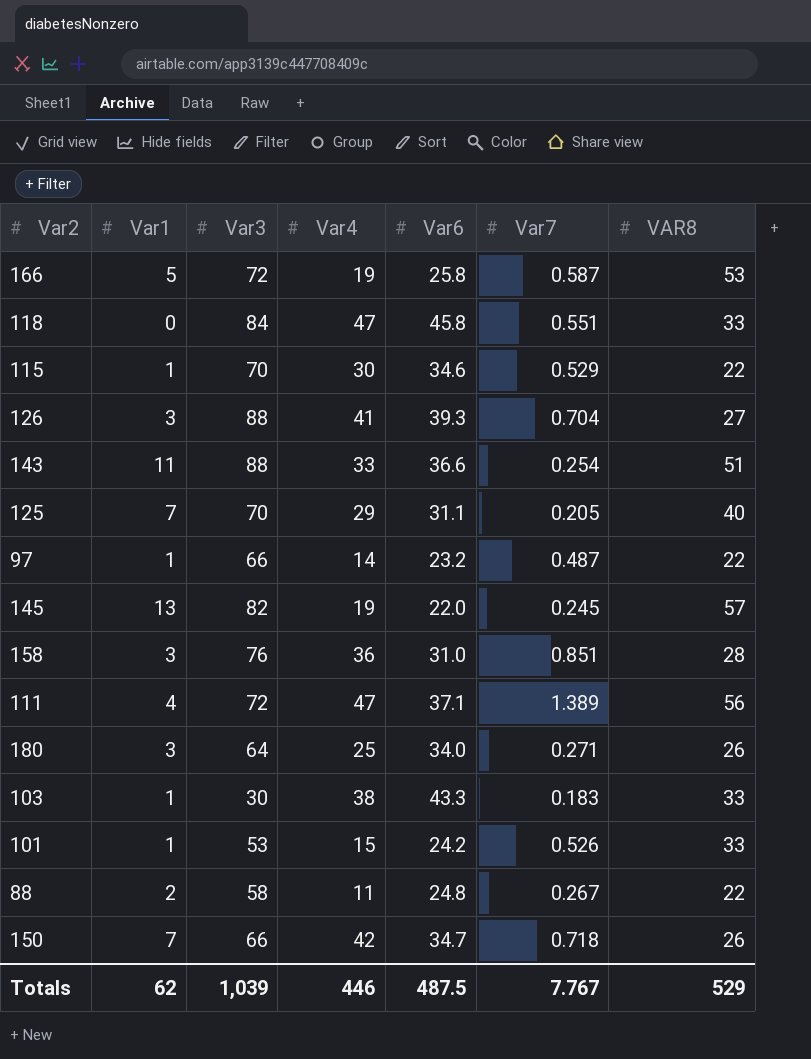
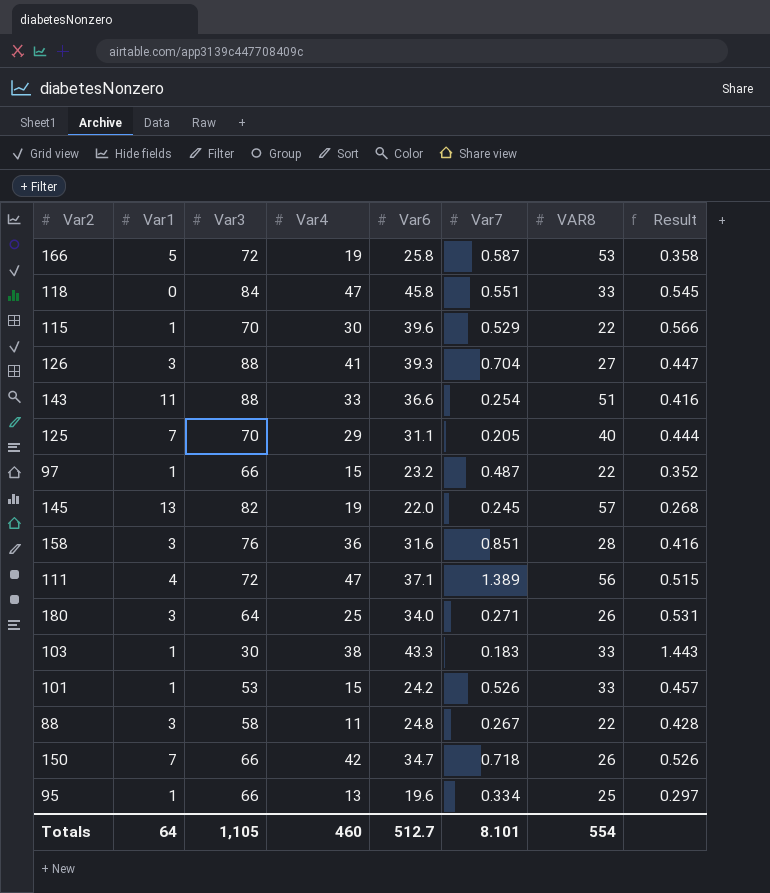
column Result | formula: none -> [Var6] / [Var3]
115 | Var6: 34.6 -> 39.6
97 | Var4: 14 -> 15
158 | Var6: 31.0 -> 31.6
88 | Var1: 2 -> 3
row 95: none -> 1 | 66 | 13 | 19.6 | 0.334 | 25 | 0.297
Totals | Var1: 62 -> 64
Totals | Var3: 1,039 -> 1,105
Totals | Var4: 446 -> 460
Totals | Var6: 487.5 -> 512.7
Totals | Var7: 7.767 -> 8.101
Totals | VAR8: 529 -> 554

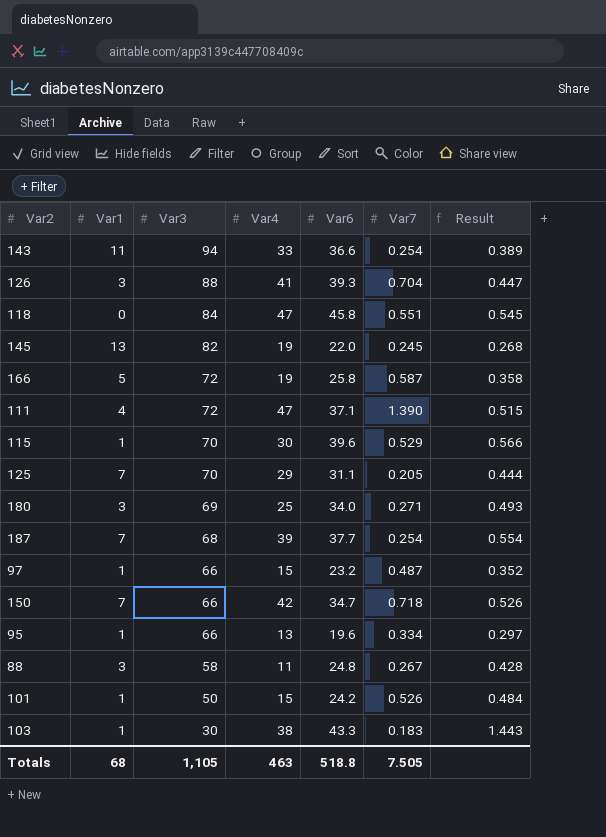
row order: none -> Var3 descending
column VAR8 | position: 7 -> none
row 158: 3 | 76 | 36 | 31.6 | 0.851 | 28 | 0.416 -> none
143 | Var3: 88 -> 94
143 | Result: 0.416 -> 0.389
111 | Var7: 1.389 -> 1.390
180 | Var3: 64 -> 69
180 | Result: 0.531 -> 0.493
row 187: none -> 7 | 68 | 39 | 37.7 | 0.254 | 0.554
101 | Var3: 53 -> 50
101 | Result: 0.457 -> 0.484
Totals | Var1: 64 -> 68
Totals | Var4: 460 -> 463
Totals | Var6: 512.7 -> 518.8
Totals | Var7: 8.101 -> 7.505

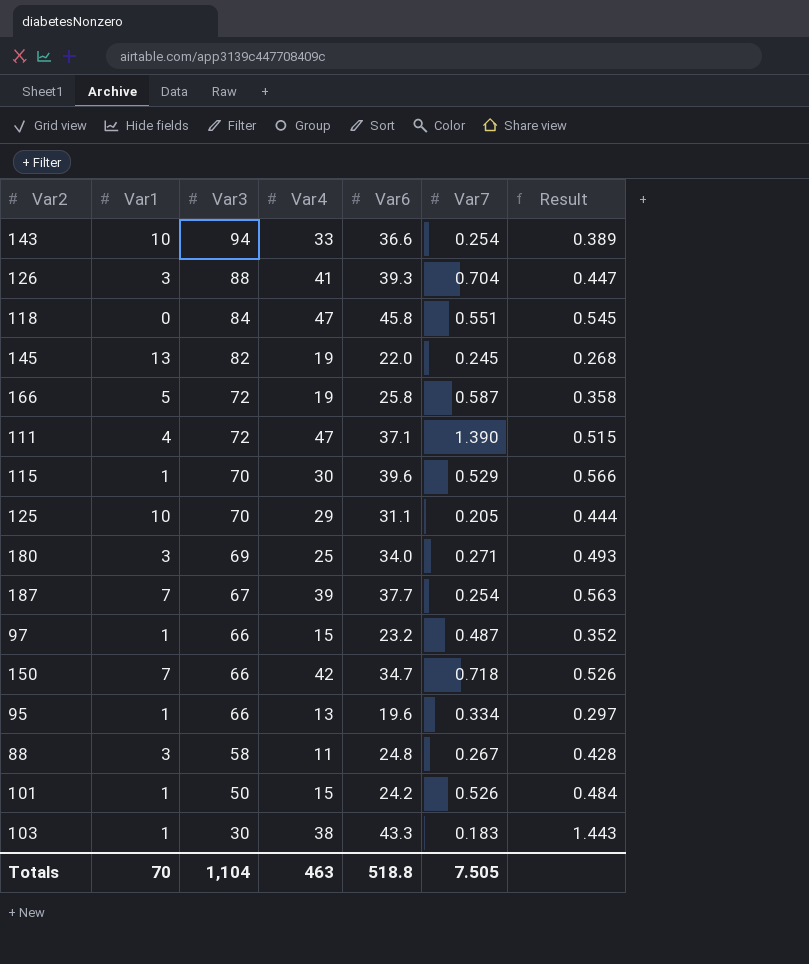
143 | Var1: 11 -> 10
125 | Var1: 7 -> 10
187 | Var3: 68 -> 67
187 | Result: 0.554 -> 0.563
Totals | Var1: 68 -> 70
Totals | Var3: 1,105 -> 1,104

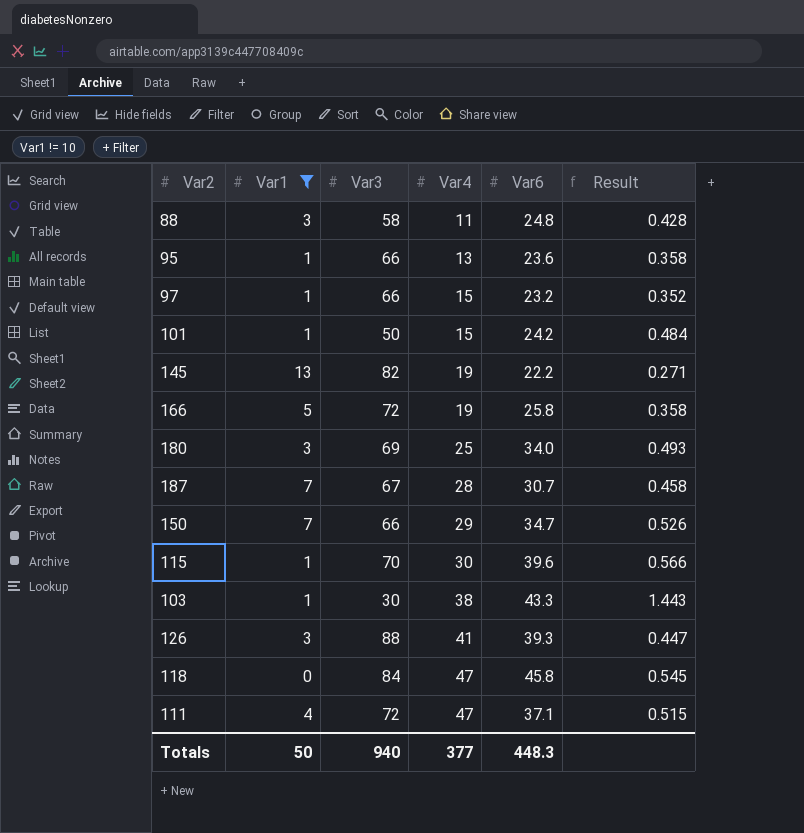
filter: none -> Var1 != 10
row order: Var3 descending -> Var4 ascending
column Var7 | position: 6 -> none
95 | Var6: 19.6 -> 23.6
95 | Result: 0.297 -> 0.358
145 | Var6: 22.0 -> 22.2
145 | Result: 0.268 -> 0.271
187 | Var4: 39 -> 28
187 | Var6: 37.7 -> 30.7
187 | Result: 0.563 -> 0.458
150 | Var4: 42 -> 29
Totals | Var1: 70 -> 50
Totals | Var3: 1,104 -> 940
Totals | Var4: 463 -> 377
Totals | Var6: 518.8 -> 448.3

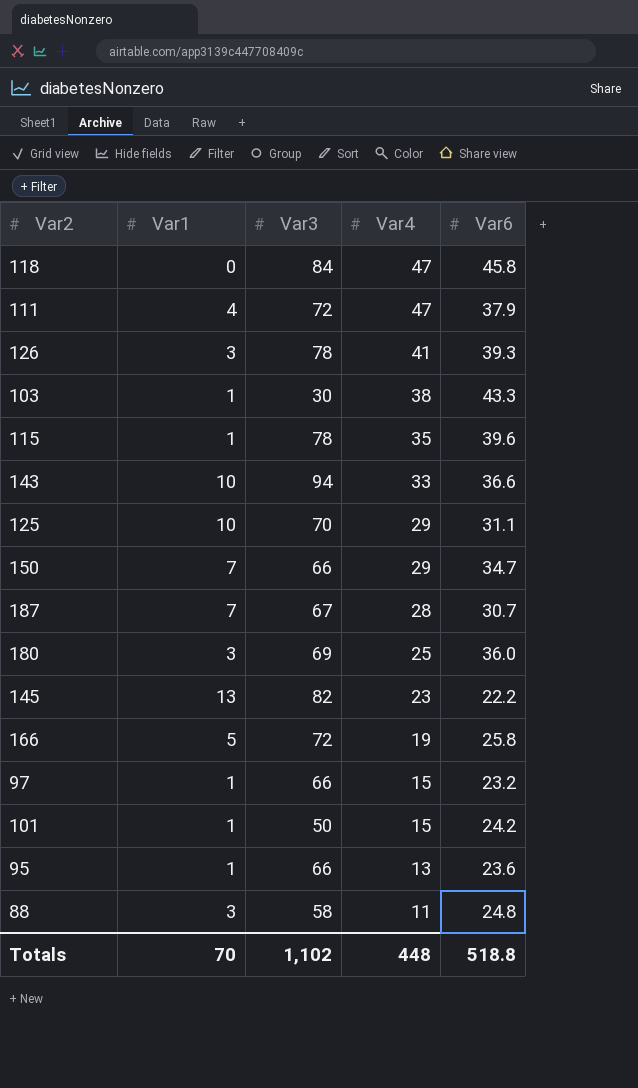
filter: Var1 != 10 -> none
row order: Var4 ascending -> Var4 descending
column Result | formula: [Var6] / [Var3] -> none
111 | Var6: 37.1 -> 37.9
126 | Var3: 88 -> 78
115 | Var3: 70 -> 78
115 | Var4: 30 -> 35
180 | Var6: 34.0 -> 36.0
145 | Var4: 19 -> 23
Totals | Var1: 50 -> 70
Totals | Var3: 940 -> 1,102
Totals | Var4: 377 -> 448
Totals | Var6: 448.3 -> 518.8

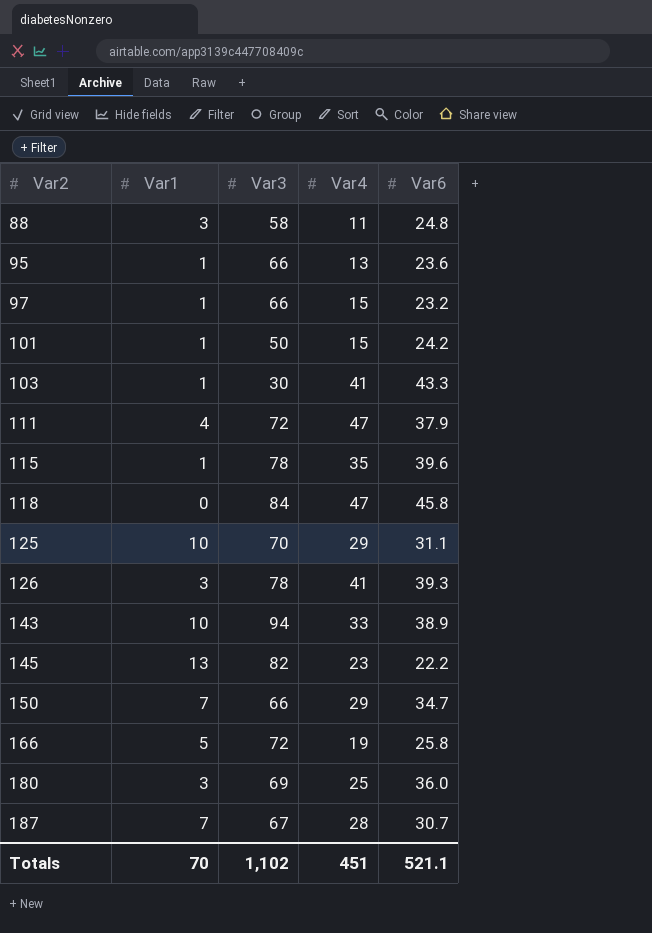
row order: Var4 descending -> Var2 ascending
103 | Var4: 38 -> 41
143 | Var6: 36.6 -> 38.9
Totals | Var4: 448 -> 451
Totals | Var6: 518.8 -> 521.1

